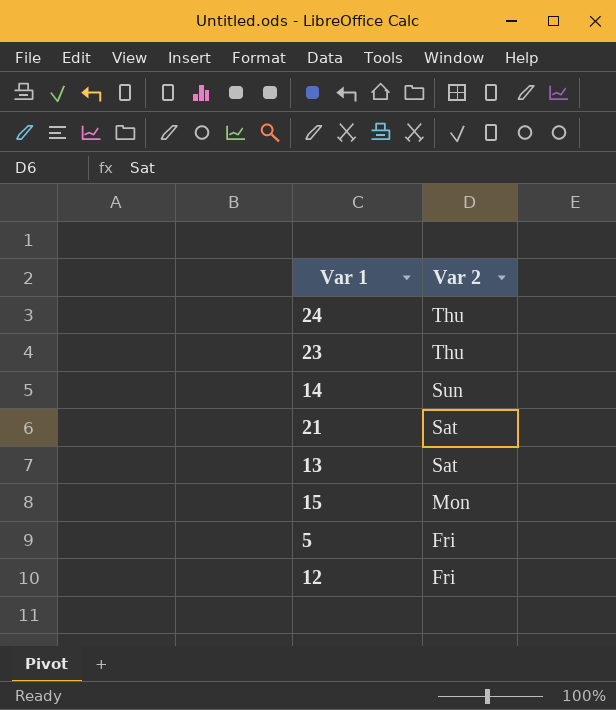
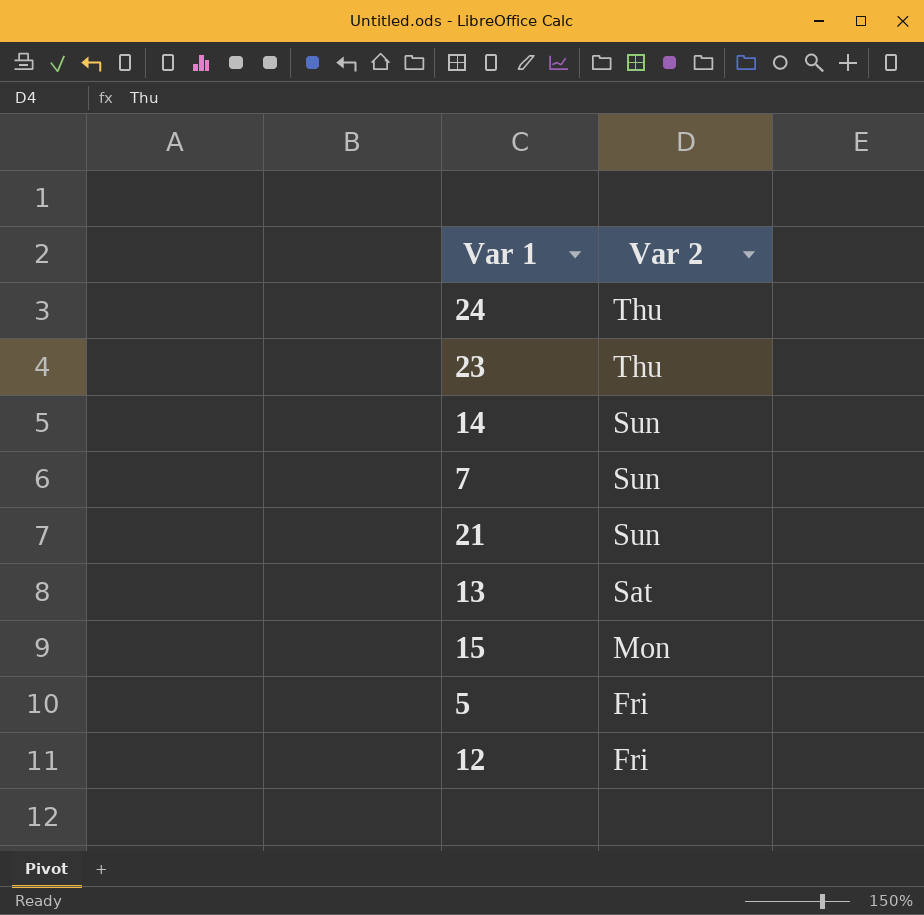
row 7: none -> Sun
21 | Var 2: Sat -> Sun

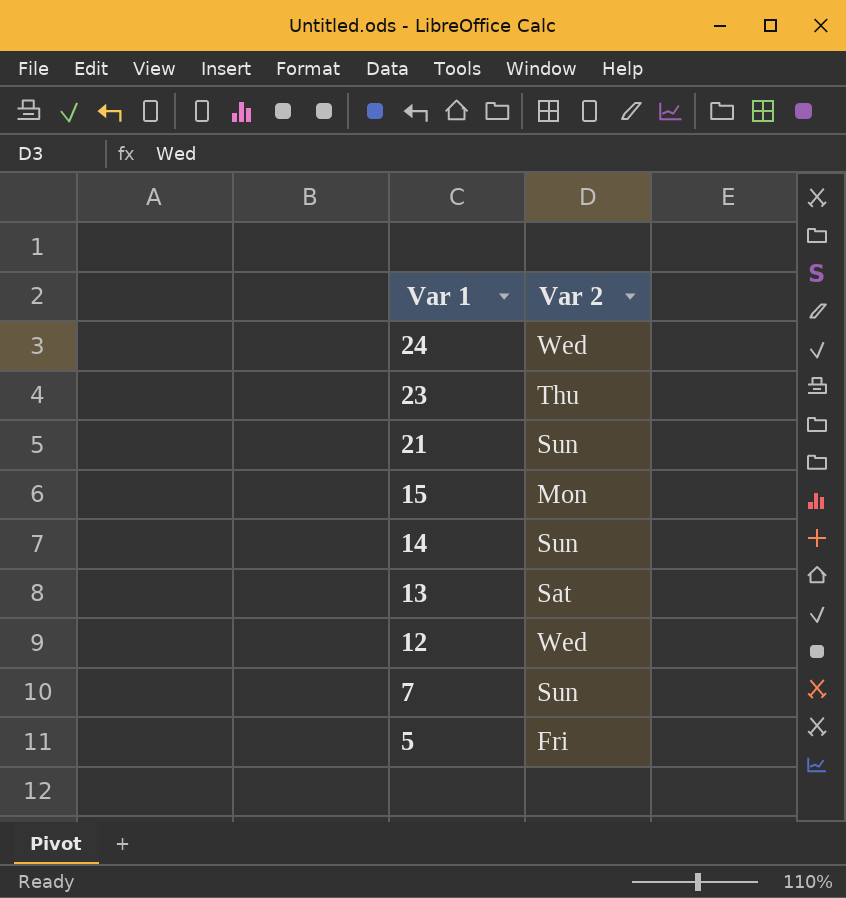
row order: Var 2 descending -> Var 1 descending
24 | Var 2: Thu -> Wed
12 | Var 2: Fri -> Wed

